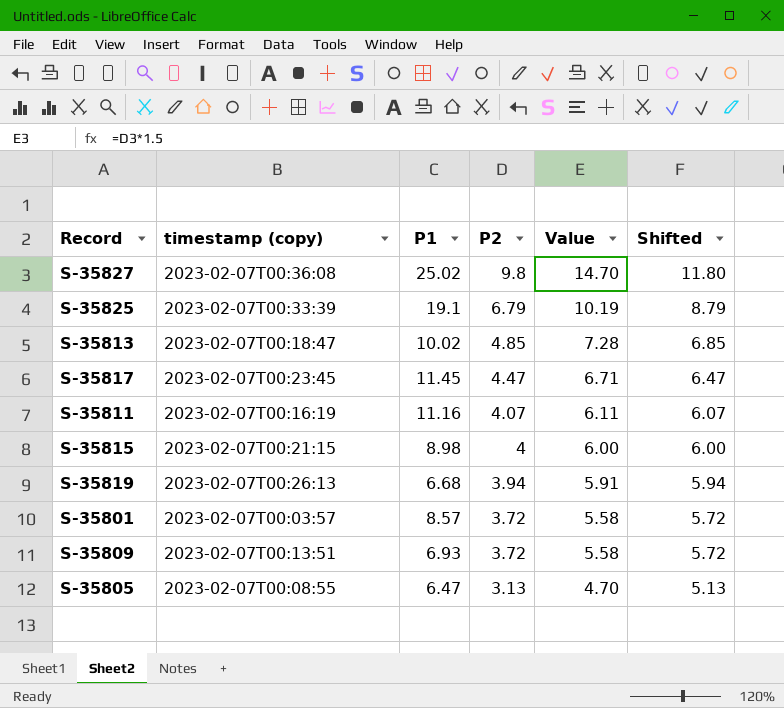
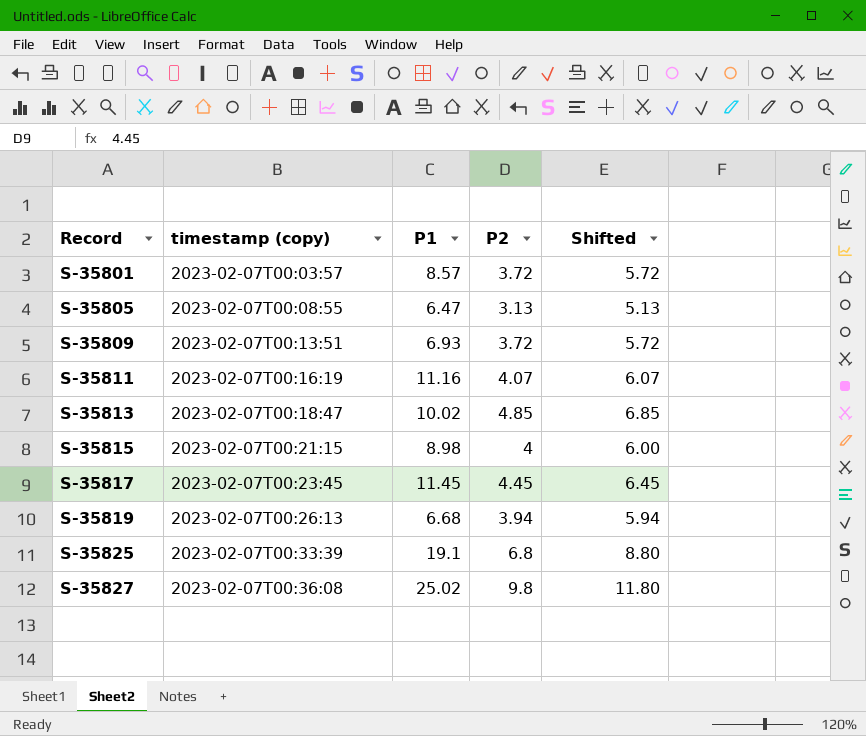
row order: P2 descending -> Record ascending
column Value | formula: [P2] * 1.5 -> none
S-35817 | P2: 4.47 -> 4.45
S-35817 | Shifted: 6.47 -> 6.45
S-35825 | P2: 6.79 -> 6.8
S-35825 | Shifted: 8.79 -> 8.80

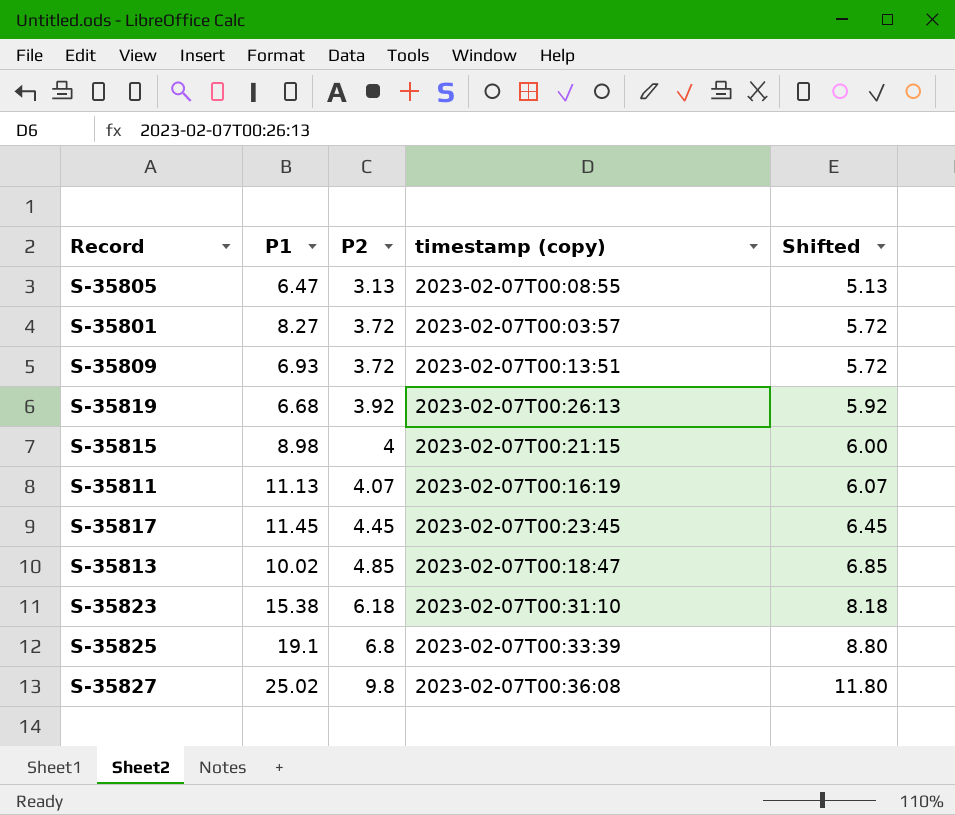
row order: Record ascending -> P2 ascending
column timestamp (copy) | position: 2 -> 4
S-35801 | P1: 8.57 -> 8.27
S-35819 | P2: 3.94 -> 3.92
S-35819 | Shifted: 5.94 -> 5.92
S-35811 | P1: 11.16 -> 11.13
row S-35823: none -> 15.38 | 6.18 | 2023-02-07T00:31:10 | 8.18

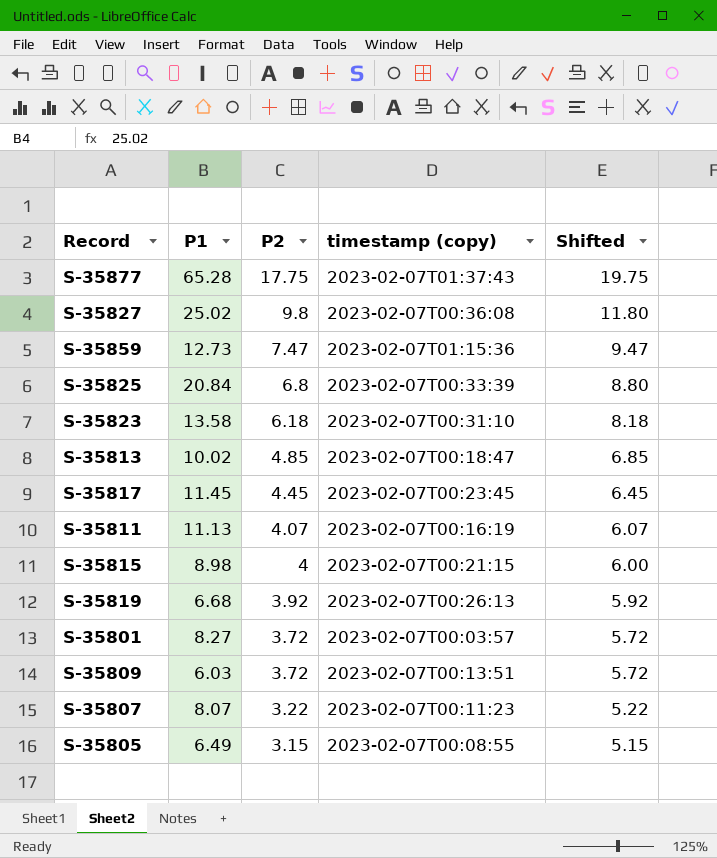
row order: P2 ascending -> P2 descending
row S-35877: none -> 65.28 | 17.75 | 2023-02-07T01:37:43 | 19.75
row S-35859: none -> 12.73 | 7.47 | 2023-02-07T01:15:36 | 9.47
S-35825 | P1: 19.1 -> 20.84
S-35823 | P1: 15.38 -> 13.58
S-35809 | P1: 6.93 -> 6.03
row S-35807: none -> 8.07 | 3.22 | 2023-02-07T00:11:23 | 5.22
S-35805 | P1: 6.47 -> 6.49
S-35805 | P2: 3.13 -> 3.15
S-35805 | Shifted: 5.13 -> 5.15

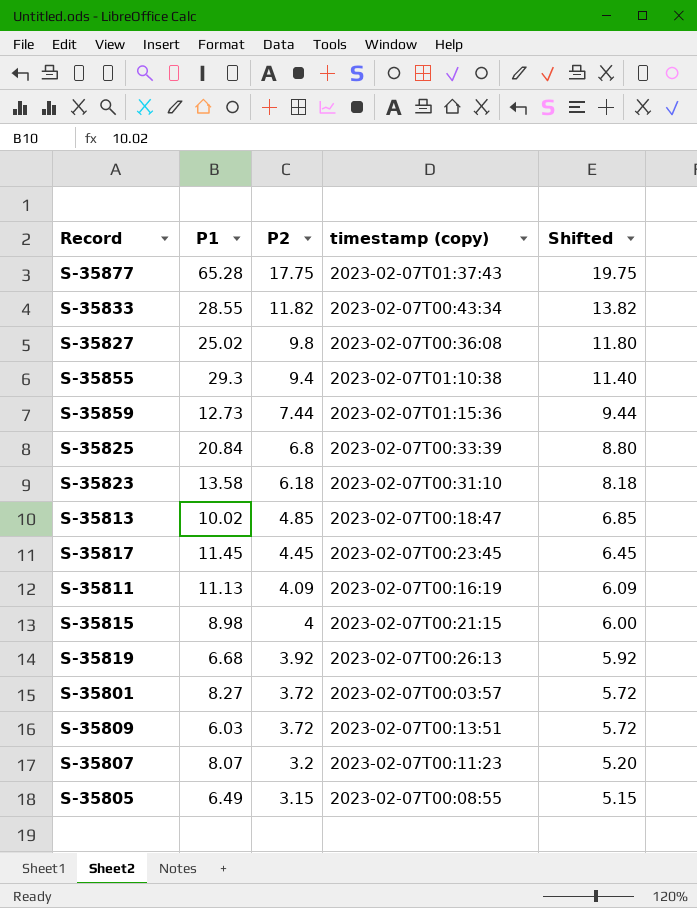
row S-35833: none -> 28.55 | 11.82 | 2023-02-07T00:43:34 | 13.82
row S-35855: none -> 29.3 | 9.4 | 2023-02-07T01:10:38 | 11.40
S-35859 | P2: 7.47 -> 7.44
S-35859 | Shifted: 9.47 -> 9.44
S-35811 | P2: 4.07 -> 4.09
S-35811 | Shifted: 6.07 -> 6.09
S-35807 | P2: 3.22 -> 3.2
S-35807 | Shifted: 5.22 -> 5.20

